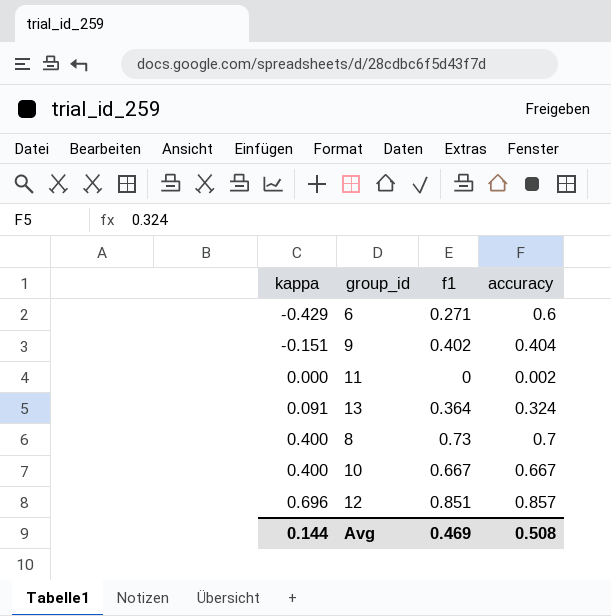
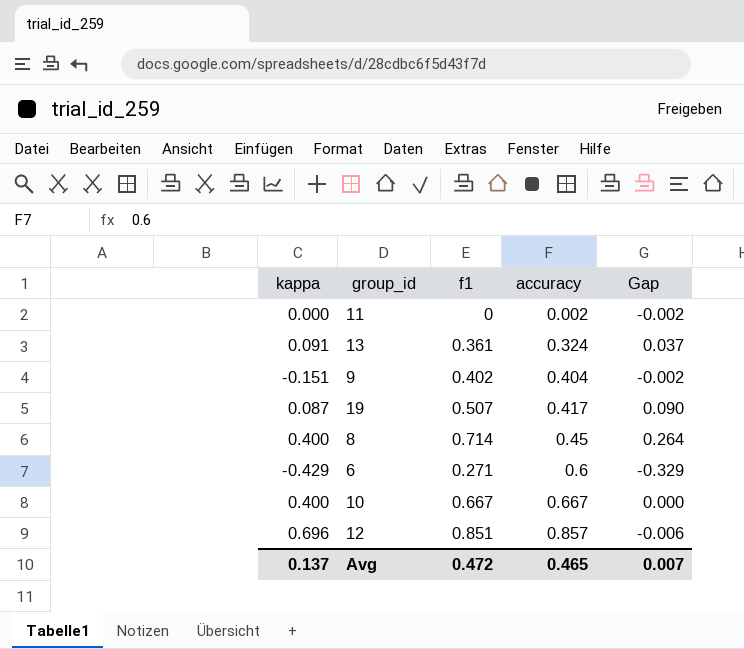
row order: kappa ascending -> accuracy ascending
column Gap | formula: none -> [f1] - [accuracy]
13 | f1: 0.364 -> 0.361
row 19: none -> 0.087 | 0.507 | 0.417 | 0.090
8 | f1: 0.73 -> 0.714
8 | accuracy: 0.7 -> 0.45
Avg | kappa: 0.144 -> 0.137
Avg | f1: 0.469 -> 0.472
Avg | accuracy: 0.508 -> 0.465

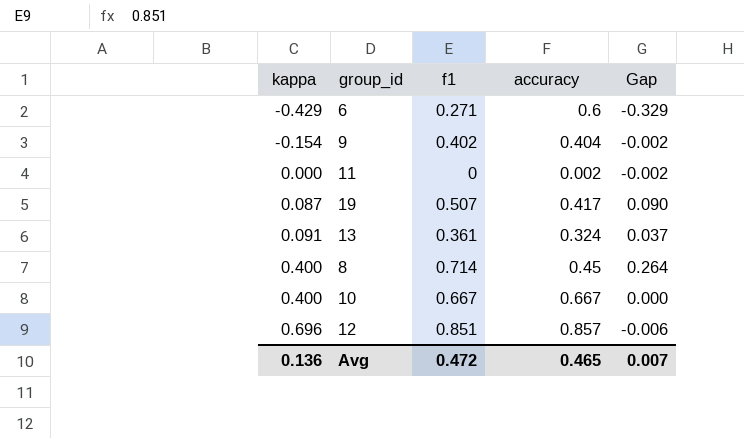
row order: accuracy ascending -> kappa ascending
9 | kappa: -0.151 -> -0.154
Avg | kappa: 0.137 -> 0.136

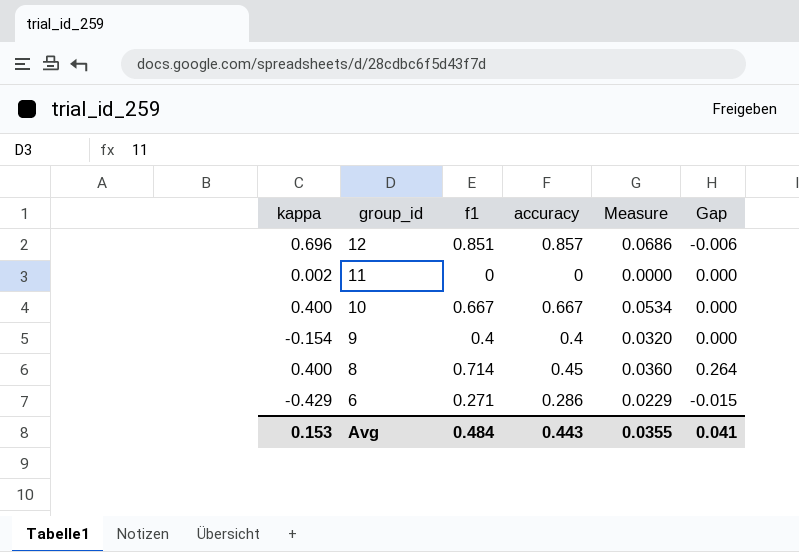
row order: kappa ascending -> group_id descending
column Measure | formula: none -> [accuracy] * 0.08
row 19: 0.087 | 0.507 | 0.417 | 0.090 -> none
row 13: 0.091 | 0.361 | 0.324 | 0.037 -> none
11 | kappa: 0.000 -> 0.002
11 | accuracy: 0.002 -> 0
11 | Gap: -0.002 -> 0.000
9 | f1: 0.402 -> 0.4
9 | accuracy: 0.404 -> 0.4
9 | Gap: -0.002 -> 0.000
6 | accuracy: 0.6 -> 0.286
6 | Gap: -0.329 -> -0.015
Avg | kappa: 0.136 -> 0.153
Avg | f1: 0.472 -> 0.484
Avg | accuracy: 0.465 -> 0.443
Avg | Gap: 0.007 -> 0.041

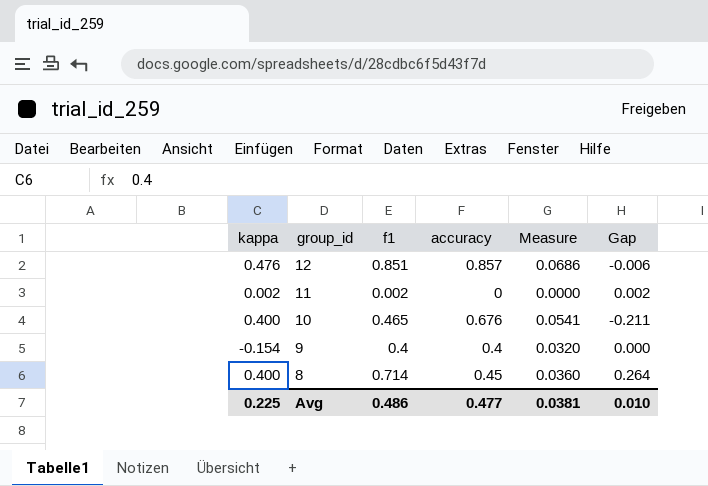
row 6: -0.429 | 0.271 | 0.286 | 0.0229 | -0.015 -> none
12 | kappa: 0.696 -> 0.476
11 | f1: 0 -> 0.002
11 | Gap: 0.000 -> 0.002
10 | f1: 0.667 -> 0.465
10 | accuracy: 0.667 -> 0.676
10 | Measure: 0.0534 -> 0.0541
10 | Gap: 0.000 -> -0.211
Avg | kappa: 0.153 -> 0.225
Avg | f1: 0.484 -> 0.486
Avg | accuracy: 0.443 -> 0.477
Avg | Measure: 0.0355 -> 0.0381
Avg | Gap: 0.041 -> 0.010

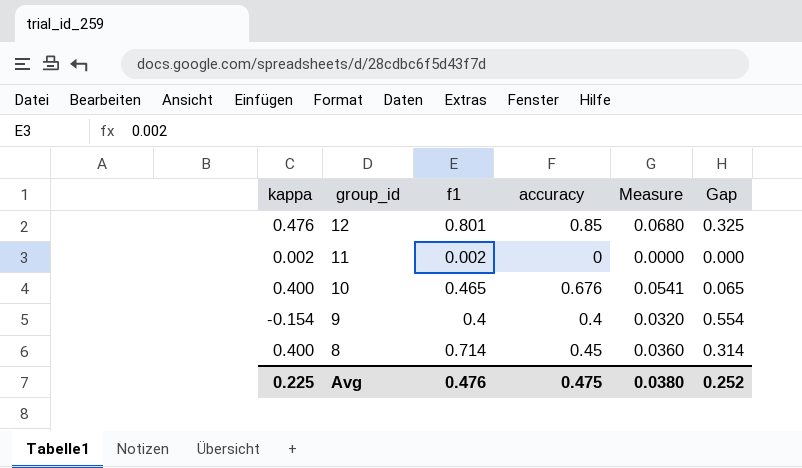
column Gap | formula: [f1] - [accuracy] -> [f1] - [kappa]
12 | f1: 0.851 -> 0.801
12 | accuracy: 0.857 -> 0.85
12 | Measure: 0.0686 -> 0.0680
Avg | f1: 0.486 -> 0.476
Avg | accuracy: 0.477 -> 0.475
Avg | Measure: 0.0381 -> 0.0380
Avg | Gap: 0.010 -> 0.252

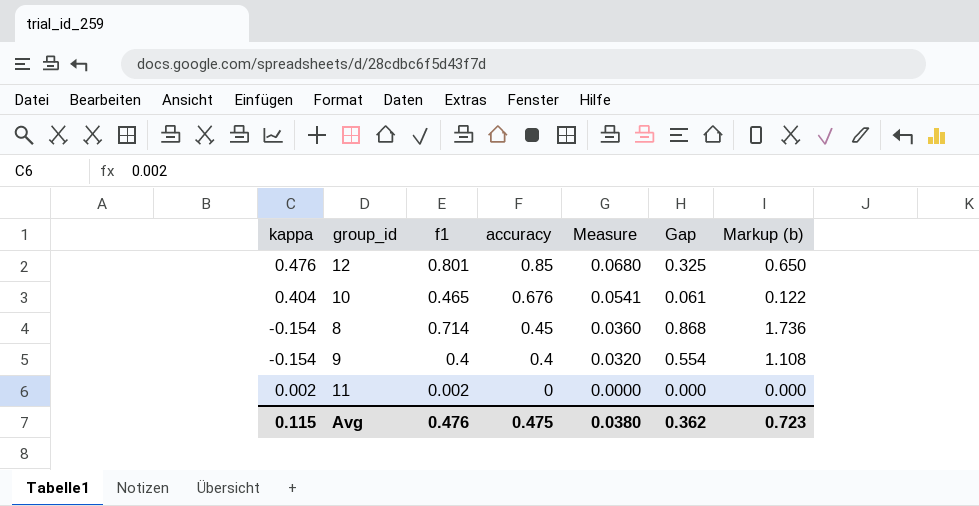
row order: group_id descending -> accuracy descending
column Markup (b) | formula: none -> [Gap] * 2
10 | kappa: 0.400 -> 0.404
10 | Gap: 0.065 -> 0.061
8 | kappa: 0.400 -> -0.154
8 | Gap: 0.314 -> 0.868
Avg | kappa: 0.225 -> 0.115
Avg | Gap: 0.252 -> 0.362

